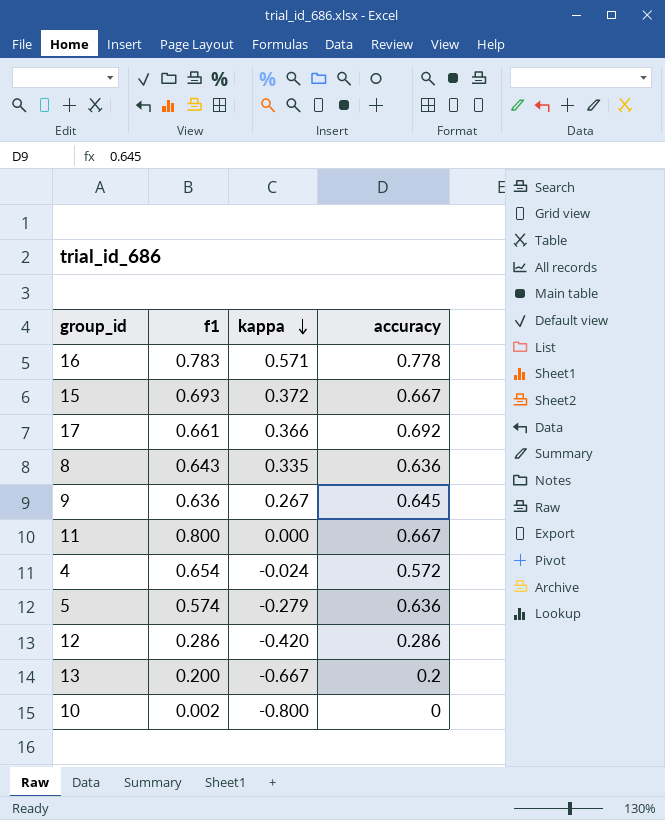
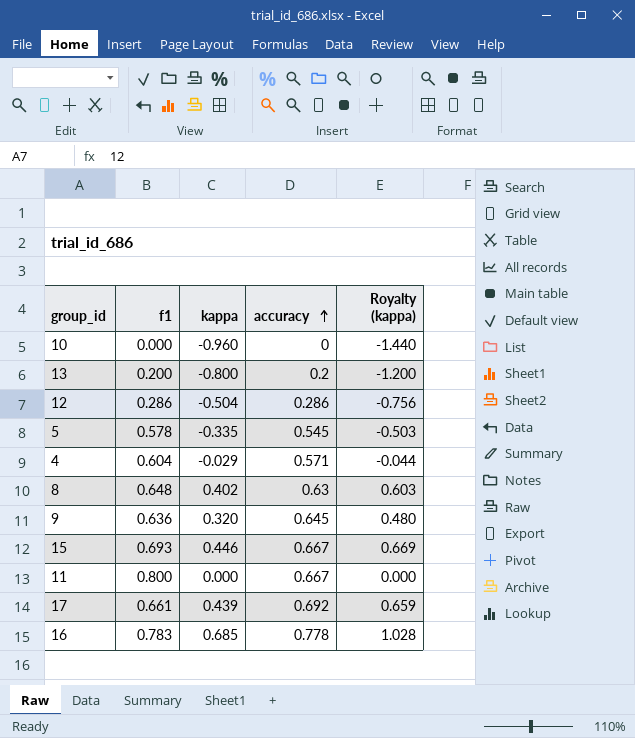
row order: kappa descending -> accuracy ascending
column Royalty (kappa) | formula: none -> [kappa] * 1.5
10 | f1: 0.002 -> 0.000
10 | kappa: -0.800 -> -0.960
13 | kappa: -0.667 -> -0.800
12 | kappa: -0.420 -> -0.504
5 | f1: 0.574 -> 0.578
5 | kappa: -0.279 -> -0.335
5 | accuracy: 0.636 -> 0.545
4 | f1: 0.654 -> 0.604
4 | kappa: -0.024 -> -0.029
4 | accuracy: 0.572 -> 0.571
8 | f1: 0.643 -> 0.648
8 | kappa: 0.335 -> 0.402
8 | accuracy: 0.636 -> 0.63
9 | kappa: 0.267 -> 0.320
15 | kappa: 0.372 -> 0.446
17 | kappa: 0.366 -> 0.439
16 | kappa: 0.571 -> 0.685

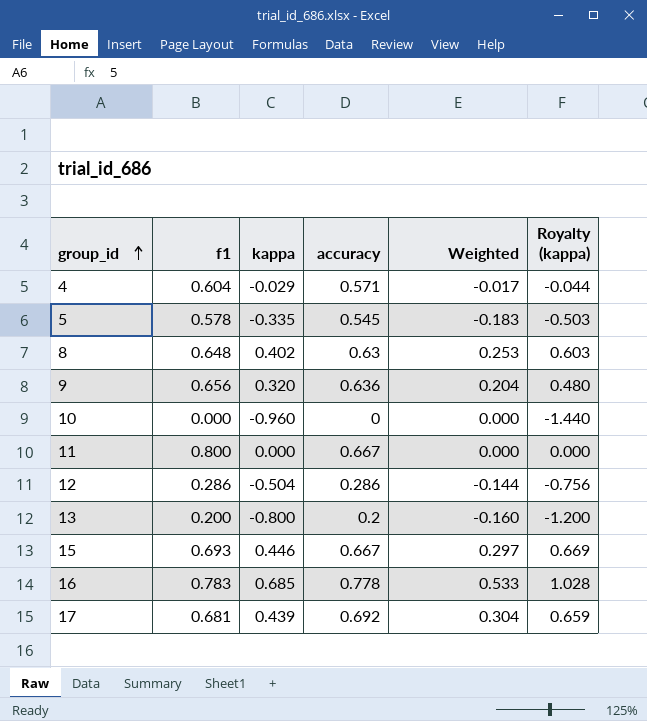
row order: accuracy ascending -> group_id ascending
column Weighted | formula: none -> [kappa] * [accuracy]
9 | f1: 0.636 -> 0.656
9 | accuracy: 0.645 -> 0.636
17 | f1: 0.661 -> 0.681

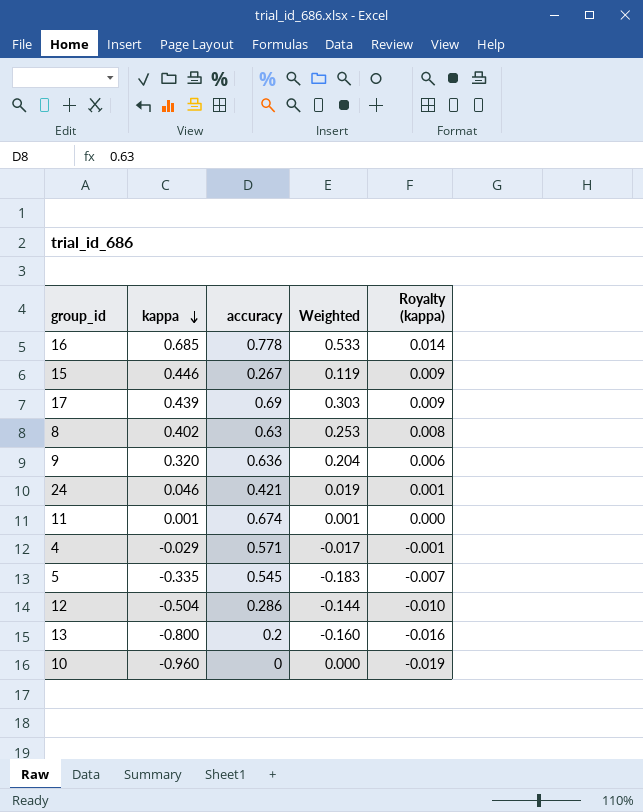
row order: group_id ascending -> kappa descending
column f1 | position: 2 -> none
column Royalty (kappa) | formula: [kappa] * 1.5 -> [kappa] * 0.02
15 | accuracy: 0.667 -> 0.267
15 | Weighted: 0.297 -> 0.119
17 | accuracy: 0.692 -> 0.69
17 | Weighted: 0.304 -> 0.303
row 24: none -> 0.046 | 0.421 | 0.019 | 0.001
11 | kappa: 0.000 -> 0.001
11 | accuracy: 0.667 -> 0.674
11 | Weighted: 0.000 -> 0.001

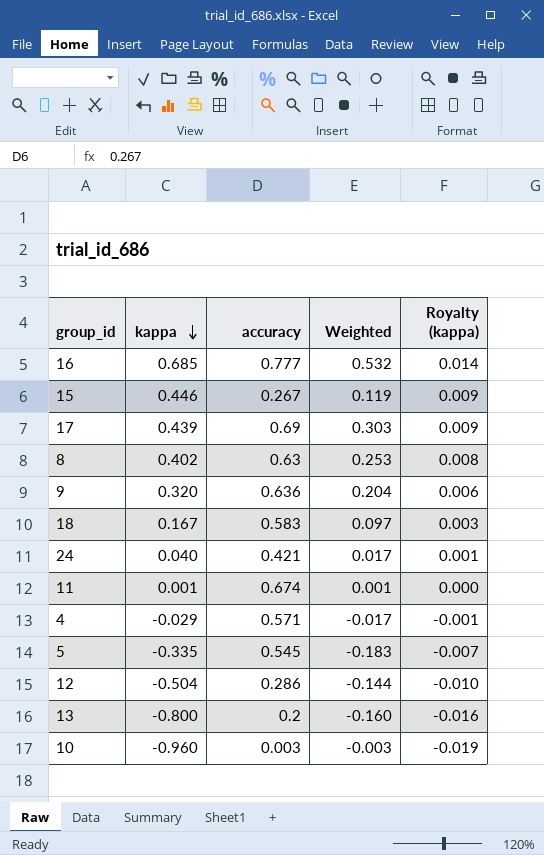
16 | accuracy: 0.778 -> 0.777
16 | Weighted: 0.533 -> 0.532
row 18: none -> 0.167 | 0.583 | 0.097 | 0.003
24 | kappa: 0.046 -> 0.040
24 | Weighted: 0.019 -> 0.017
10 | accuracy: 0 -> 0.003
10 | Weighted: 0.000 -> -0.003

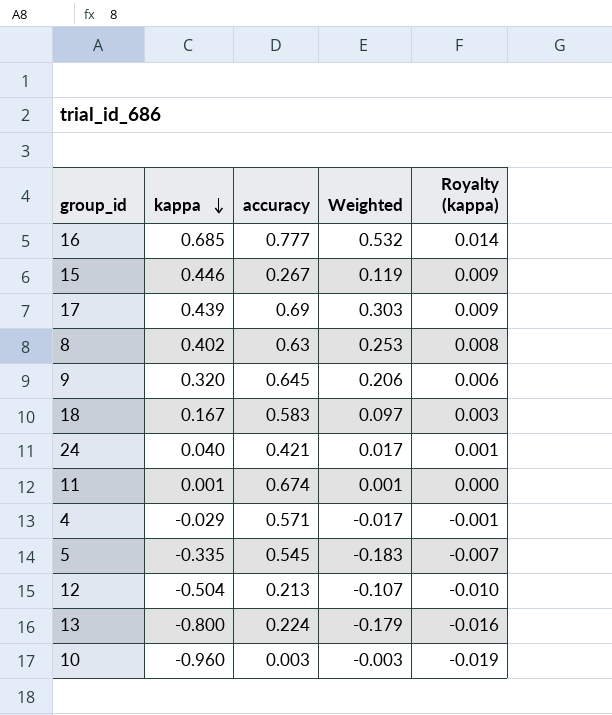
9 | accuracy: 0.636 -> 0.645
9 | Weighted: 0.204 -> 0.206
12 | accuracy: 0.286 -> 0.213
12 | Weighted: -0.144 -> -0.107
13 | accuracy: 0.2 -> 0.224
13 | Weighted: -0.160 -> -0.179

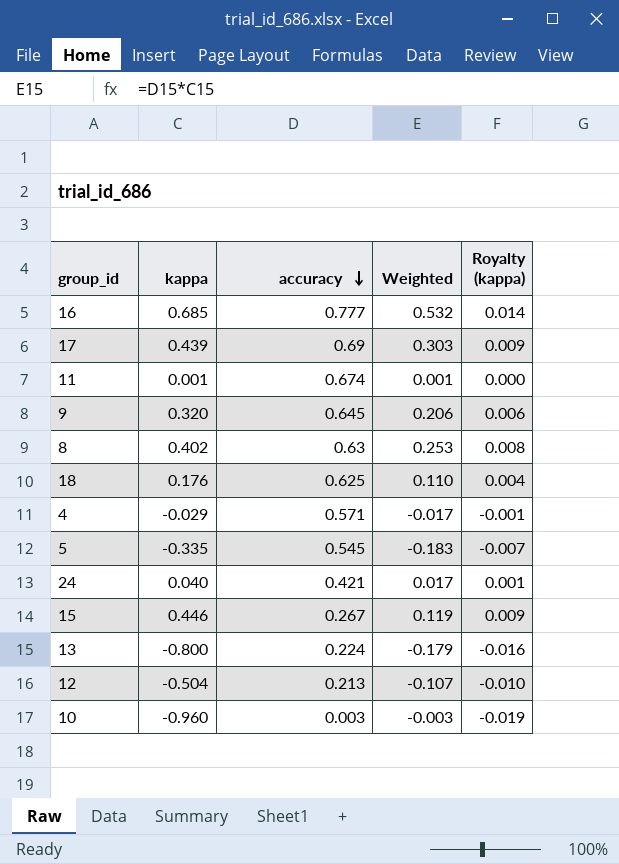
row order: kappa descending -> accuracy descending
18 | kappa: 0.167 -> 0.176
18 | accuracy: 0.583 -> 0.625
18 | Weighted: 0.097 -> 0.110
18 | Royalty (kappa): 0.003 -> 0.004

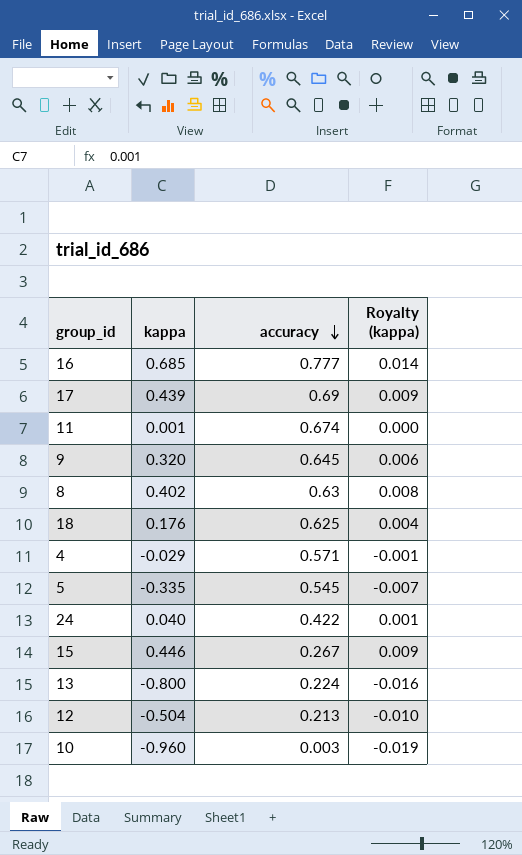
column Weighted | formula: [kappa] * [accuracy] -> none
24 | accuracy: 0.421 -> 0.422

